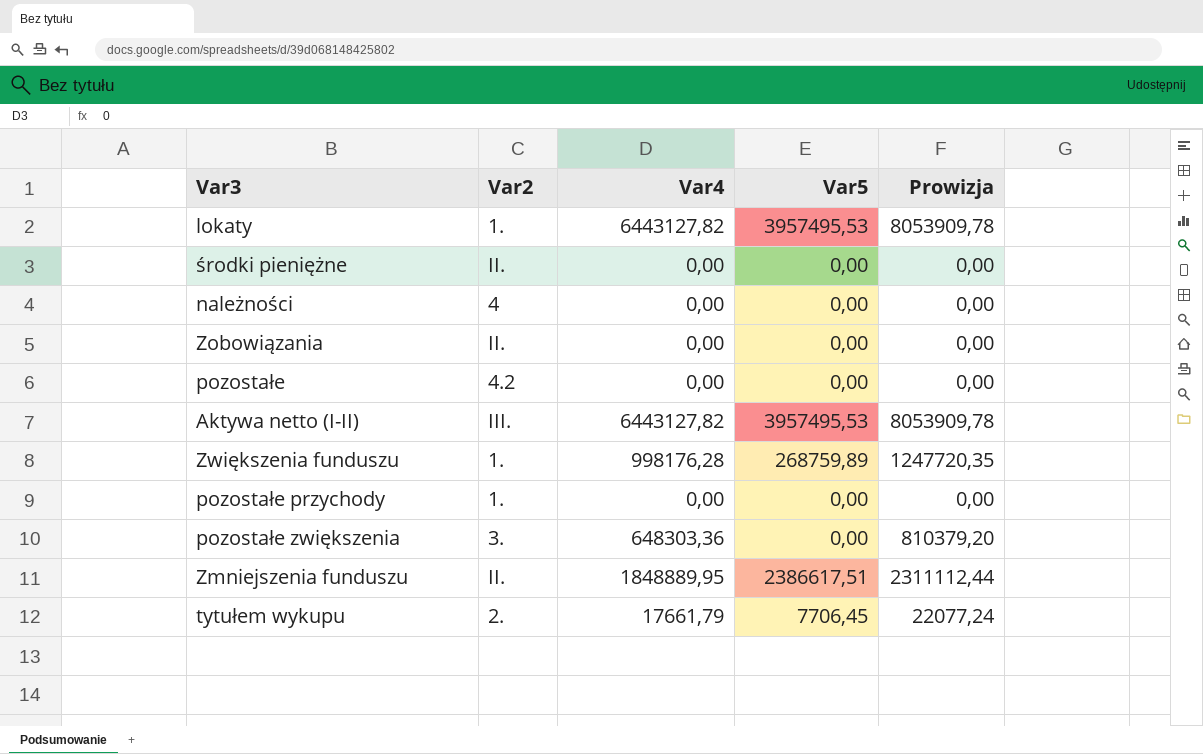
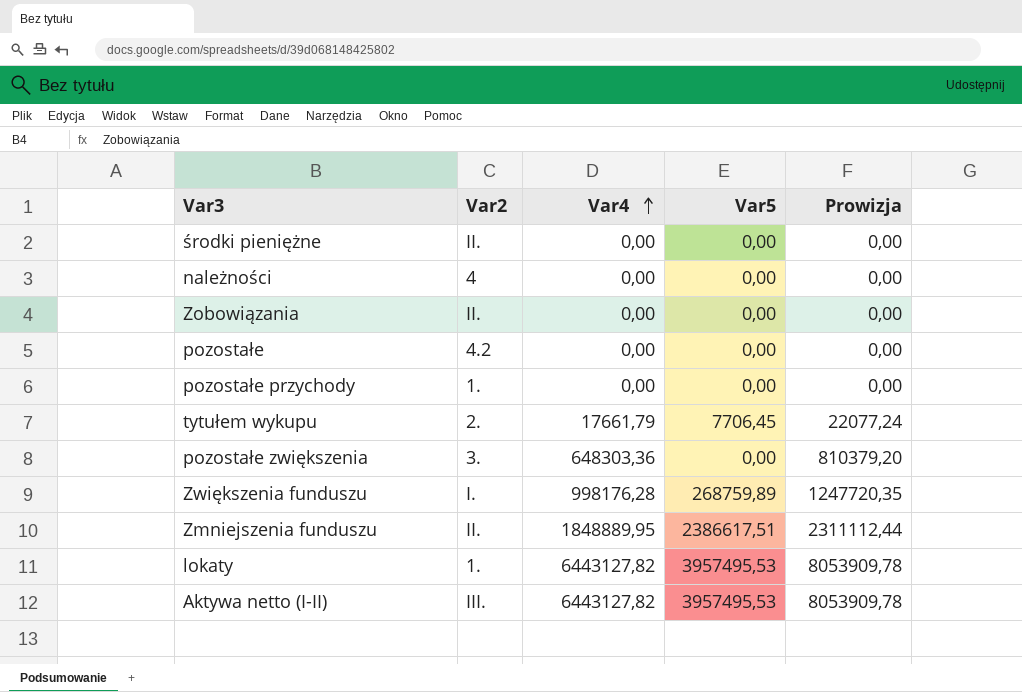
row order: none -> Var4 ascending
Zwiększenia funduszu | Var2: 1. -> I.

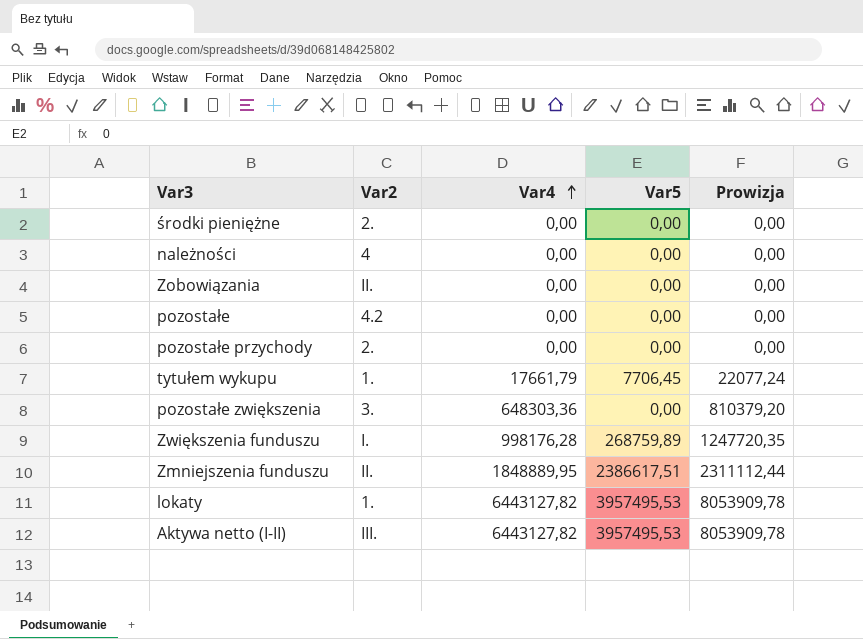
środki pieniężne | Var2: II. -> 2.
pozostałe przychody | Var2: 1. -> 2.
tytułem wykupu | Var2: 2. -> 1.

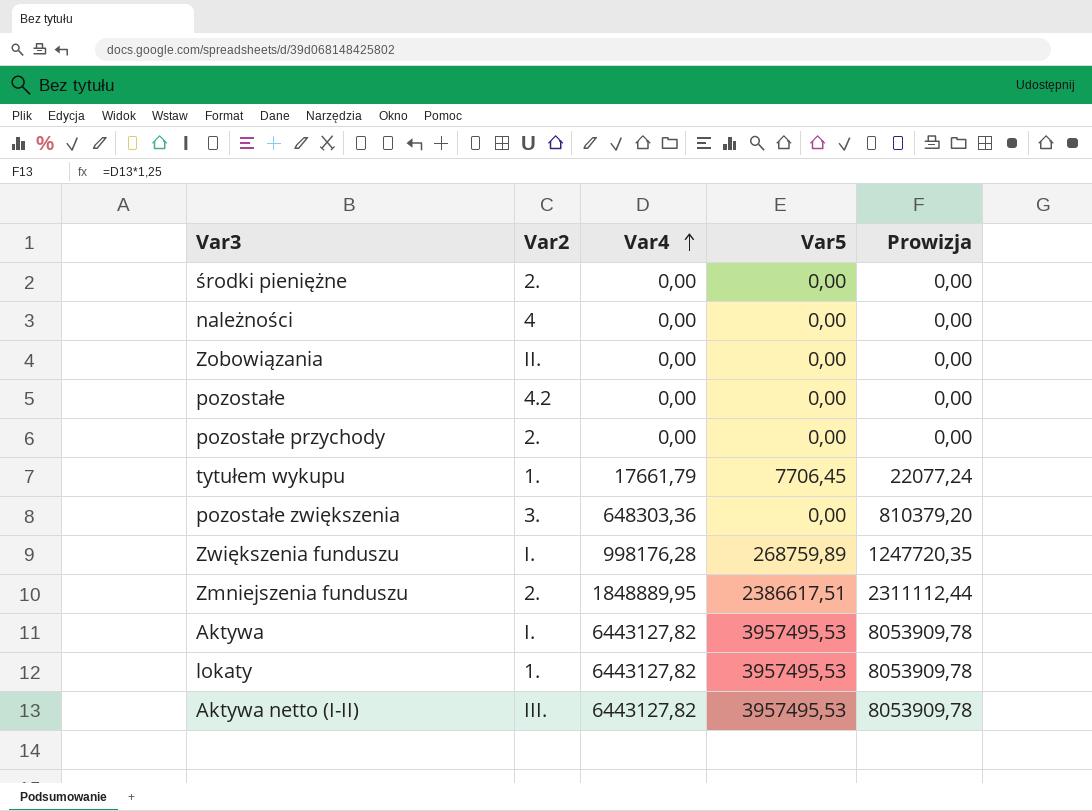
Zmniejszenia funduszu | Var2: II. -> 2.
row Aktywa: none -> I. | 6443127,82 | 3957495,53 | 8053909,78

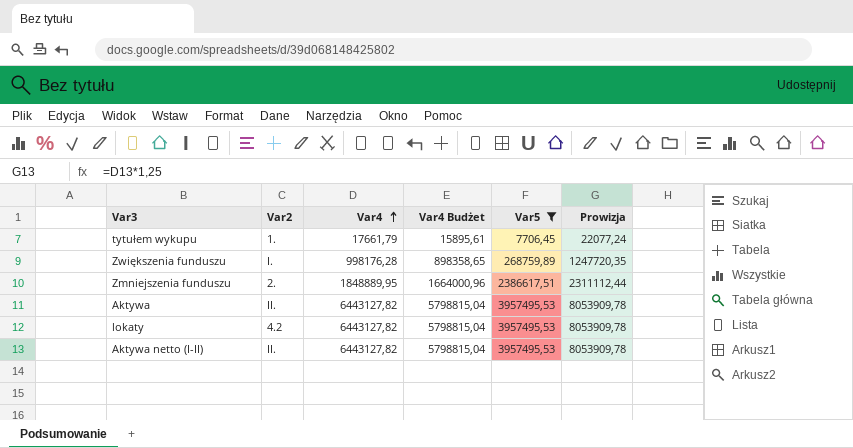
filter: none -> Var5 != 0,00
column Var4 Budżet | formula: none -> [Var4] * 0,9
Aktywa | Var2: I. -> II.
lokaty | Var2: 1. -> 4.2
Aktywa netto (I-II) | Var2: III. -> II.

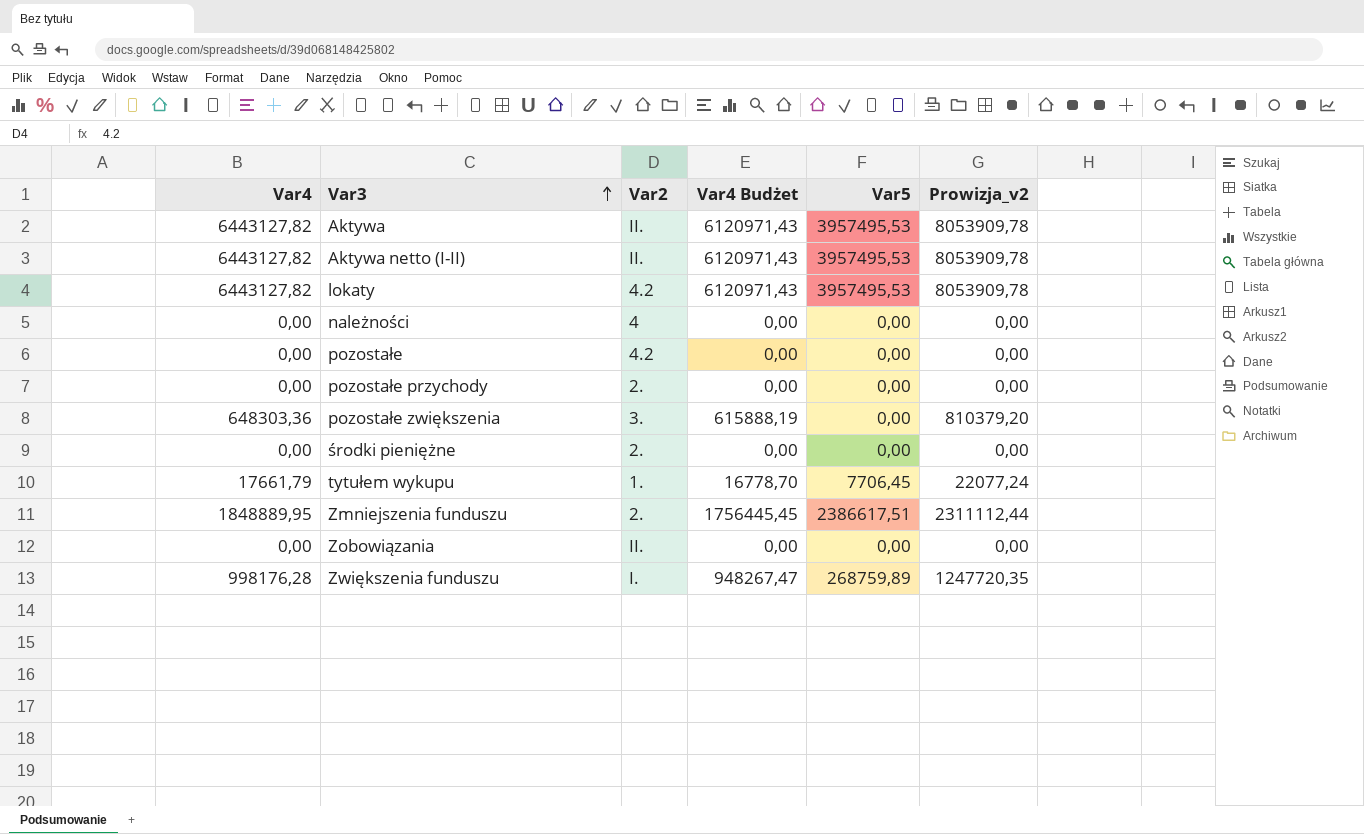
filter: Var5 != 0,00 -> none
row order: Var4 ascending -> Var3 ascending
column Var4 | position: 3 -> 1
column Var4 Budżet | formula: [Var4] * 0,9 -> [Var4] * 0,95
column name: Prowizja -> Prowizja_v2

